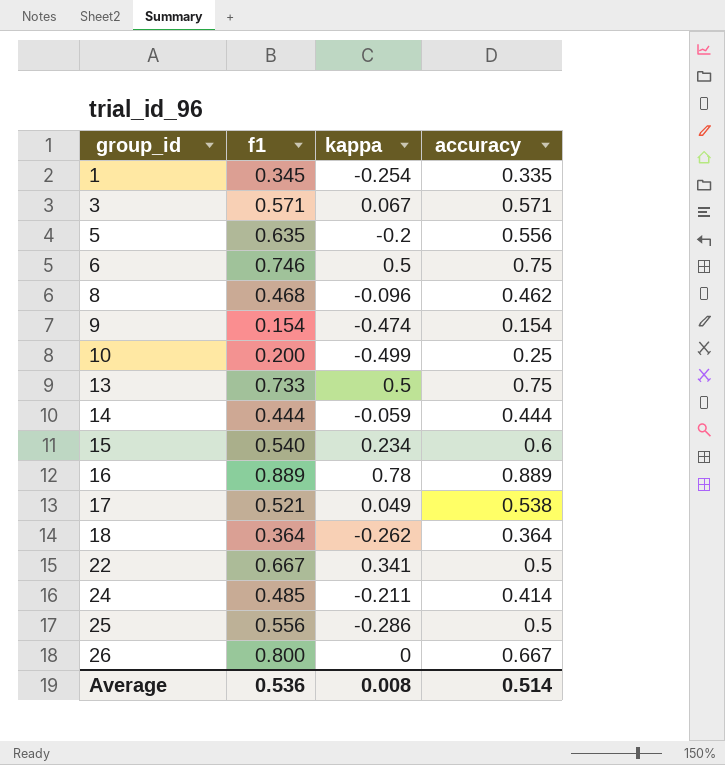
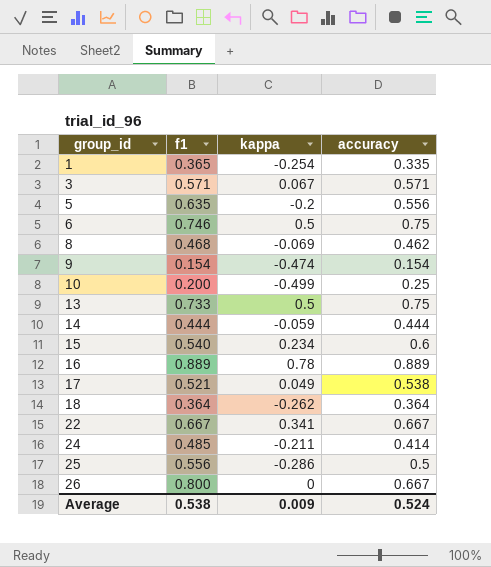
1 | f1: 0.345 -> 0.365
8 | kappa: -0.096 -> -0.069
22 | accuracy: 0.5 -> 0.667
Average | f1: 0.536 -> 0.538
Average | kappa: 0.008 -> 0.009
Average | accuracy: 0.514 -> 0.524

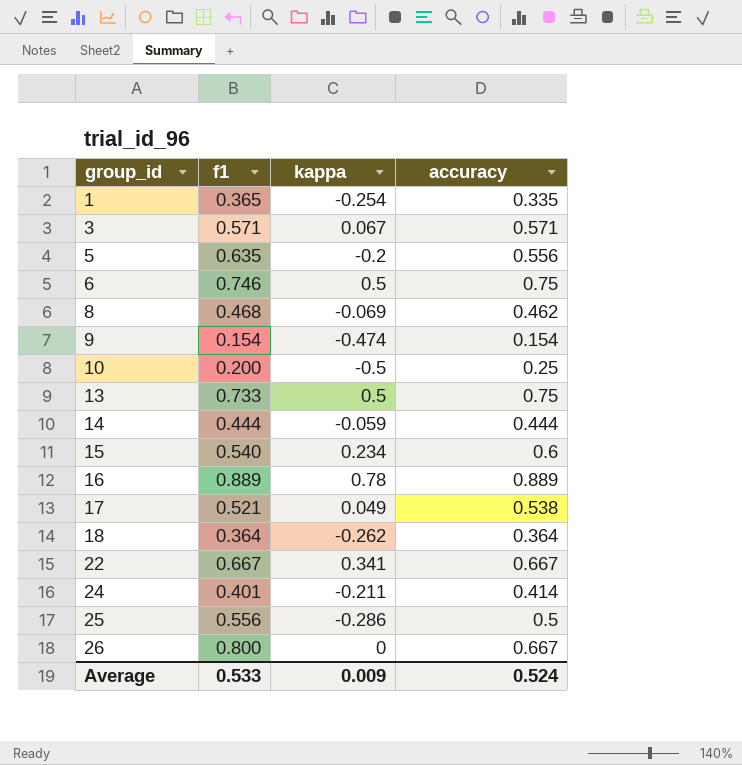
10 | kappa: -0.499 -> -0.5
24 | f1: 0.485 -> 0.401
Average | f1: 0.538 -> 0.533

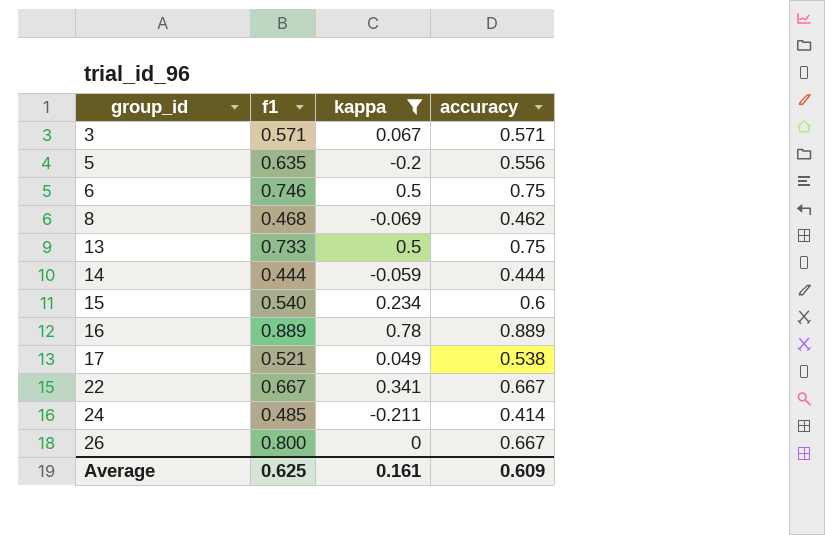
filter: none -> kappa >= -0.211
24 | f1: 0.401 -> 0.485
Average | f1: 0.533 -> 0.625
Average | kappa: 0.009 -> 0.161
Average | accuracy: 0.524 -> 0.609

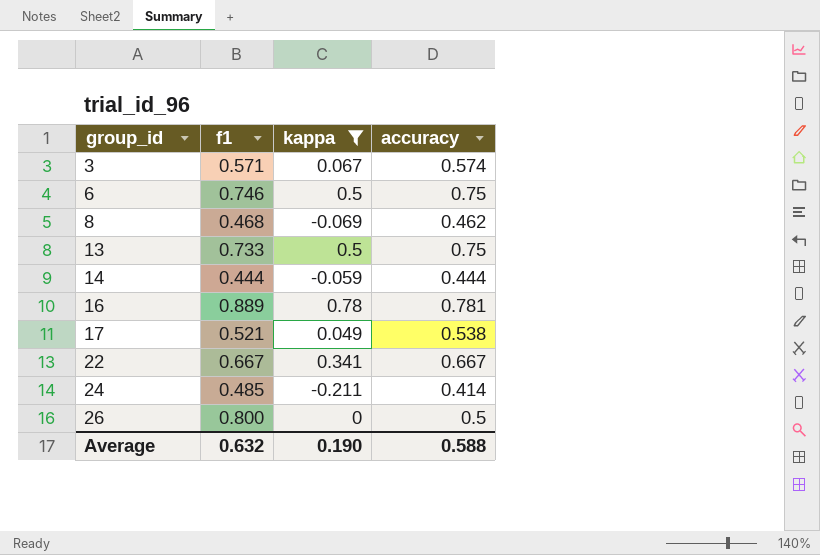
row 5: 0.635 | -0.2 | 0.556 -> none
row 15: 0.540 | 0.234 | 0.6 -> none
3 | accuracy: 0.571 -> 0.574
16 | accuracy: 0.889 -> 0.781
26 | accuracy: 0.667 -> 0.5
Average | f1: 0.625 -> 0.632
Average | kappa: 0.161 -> 0.190
Average | accuracy: 0.609 -> 0.588

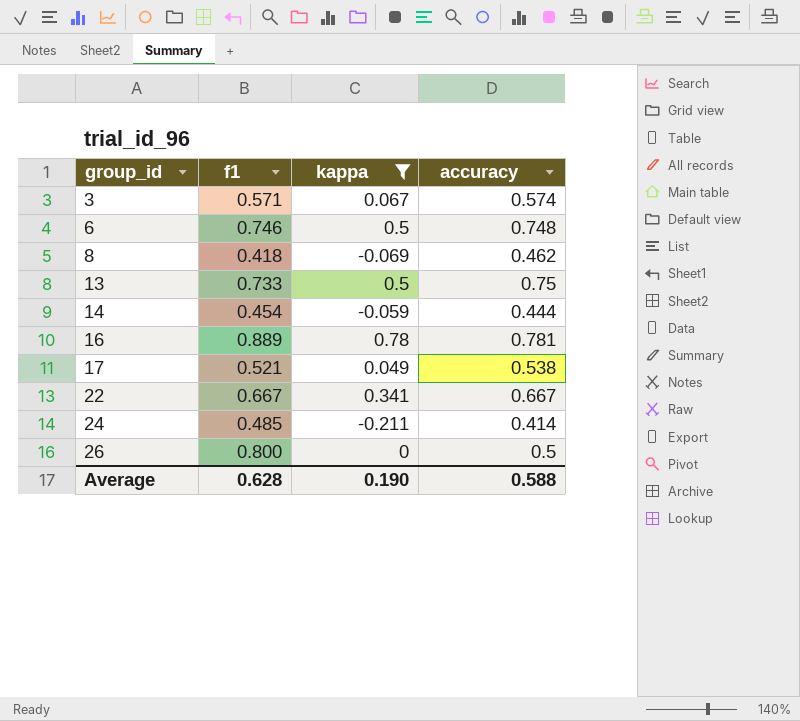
6 | accuracy: 0.75 -> 0.748
8 | f1: 0.468 -> 0.418
14 | f1: 0.444 -> 0.454
Average | f1: 0.632 -> 0.628

